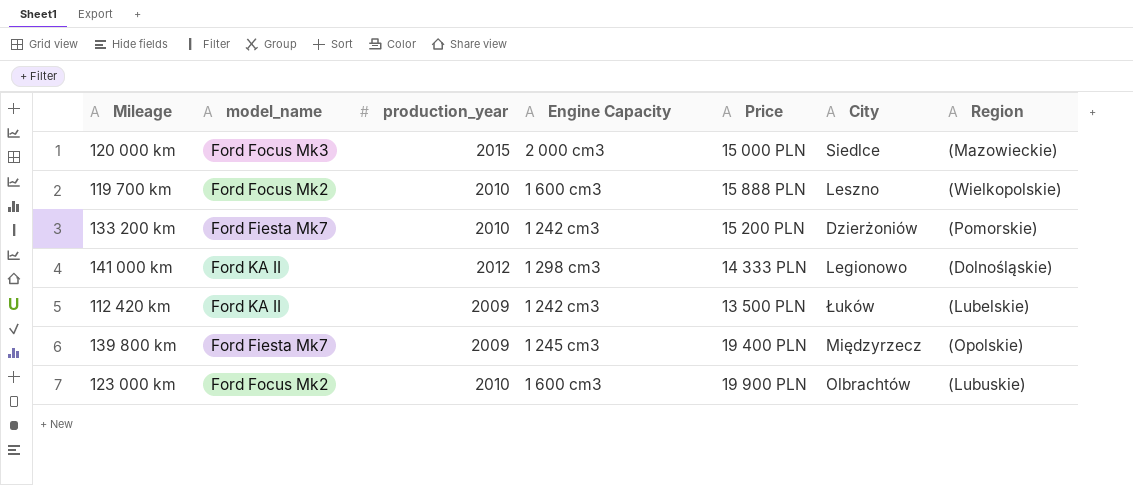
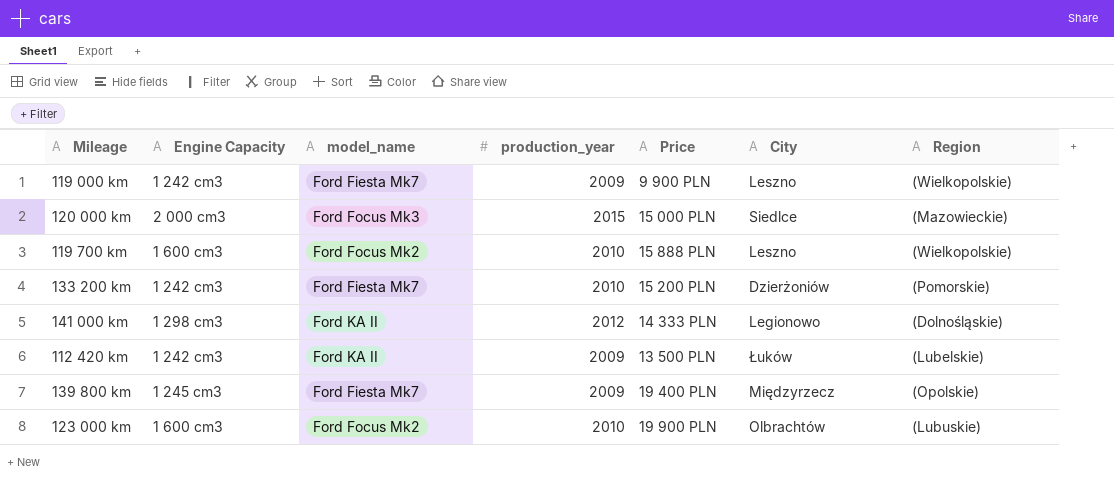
column Engine Capacity | position: 4 -> 2
row 119 000 km: none -> 1 242 cm3 | Ford Fiesta Mk7 | 2009 | 9 900 PLN | Leszno | (Wielkopolskie)

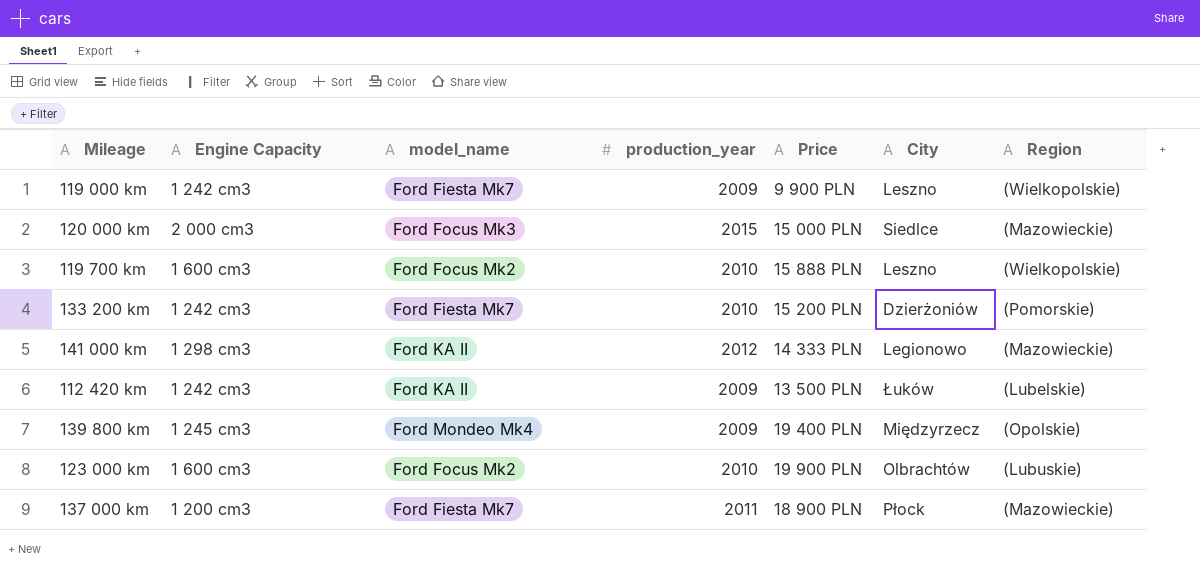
141 000 km | Region: (Dolnośląskie) -> (Mazowieckie)
139 800 km | model_name: Ford Fiesta Mk7 -> Ford Mondeo Mk4
row 137 000 km: none -> 1 200 cm3 | Ford Fiesta Mk7 | 2011 | 18 900 PLN | Płock | (Mazowieckie)

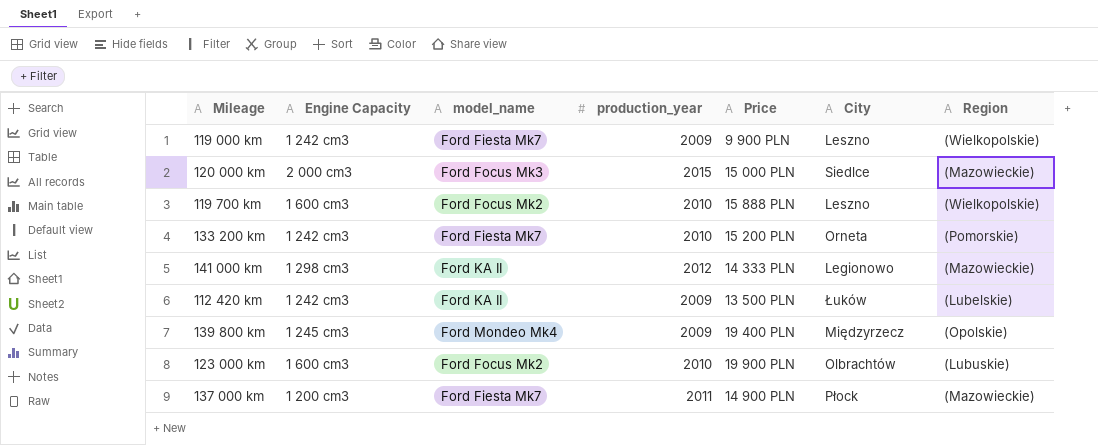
133 200 km | City: Dzierżoniów -> Orneta
137 000 km | Price: 18 900 PLN -> 14 900 PLN

